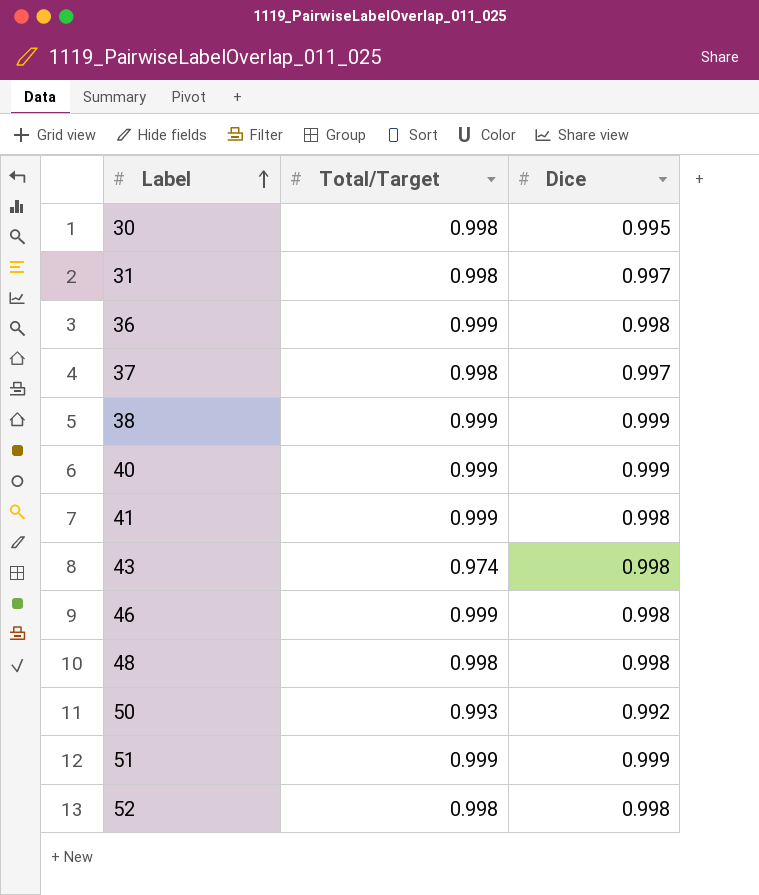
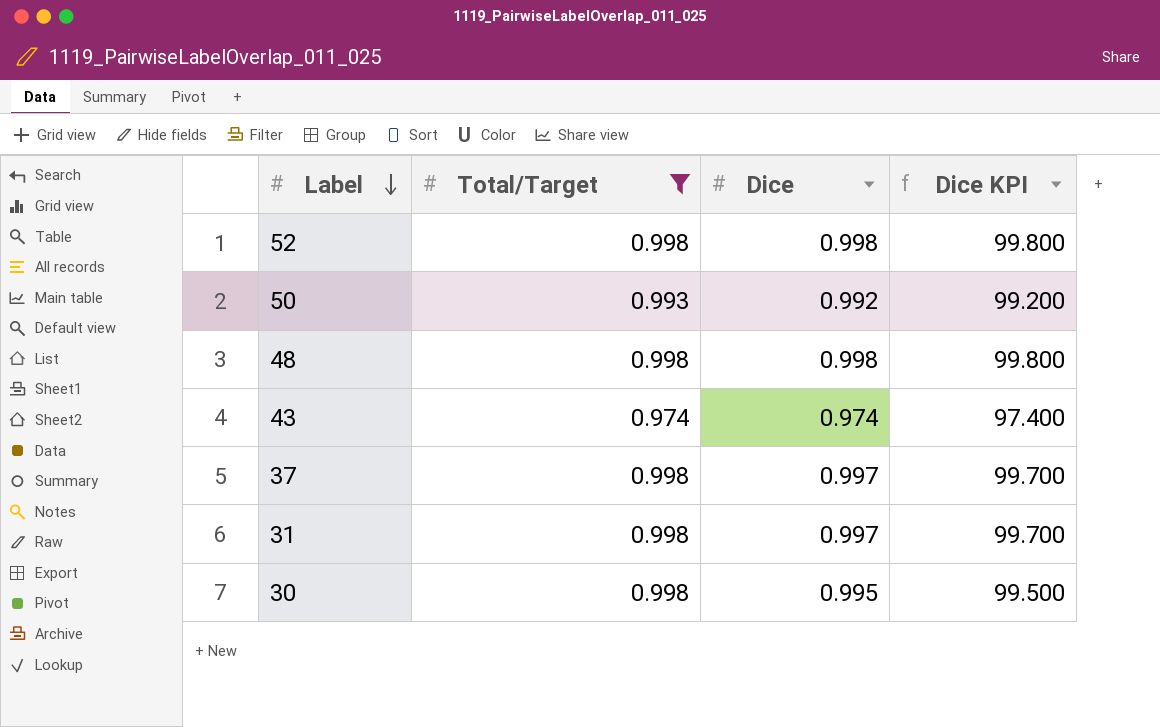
filter: none -> Total/Target != 0.999
row order: Label ascending -> Label descending
column Dice KPI | formula: none -> [Dice] * 100
43 | Dice: 0.998 -> 0.974

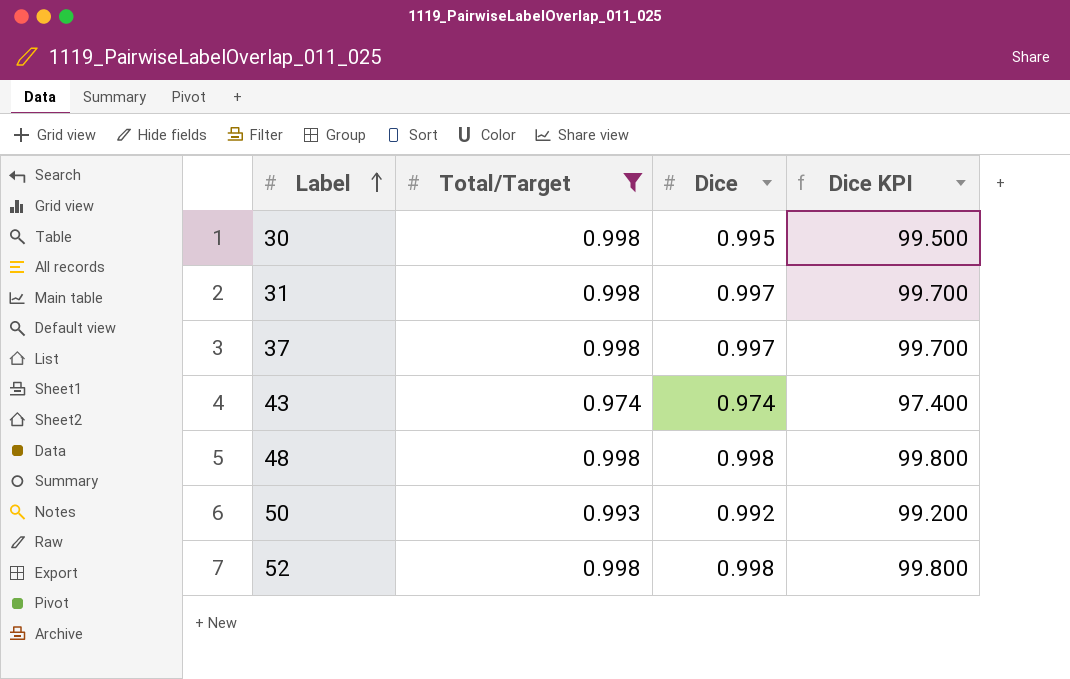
row order: Label descending -> Label ascending

